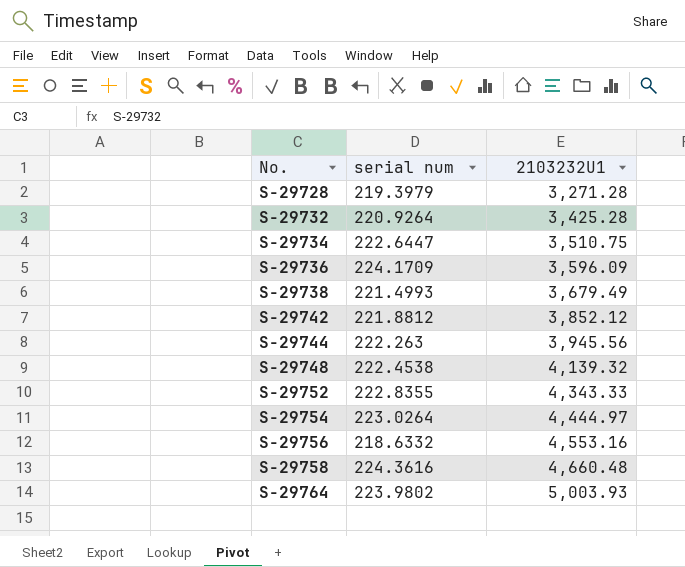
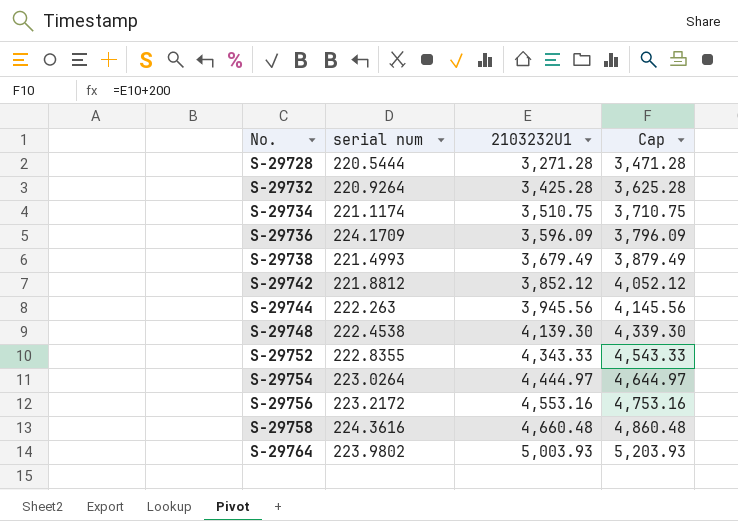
column Cap | formula: none -> [2103232U1] + 200
S-29728 | serial num: 219.3979 -> 220.5444
S-29734 | serial num: 222.6447 -> 221.1174
S-29748 | 2103232U1: 4,139.32 -> 4,139.30
S-29756 | serial num: 218.6332 -> 223.2172

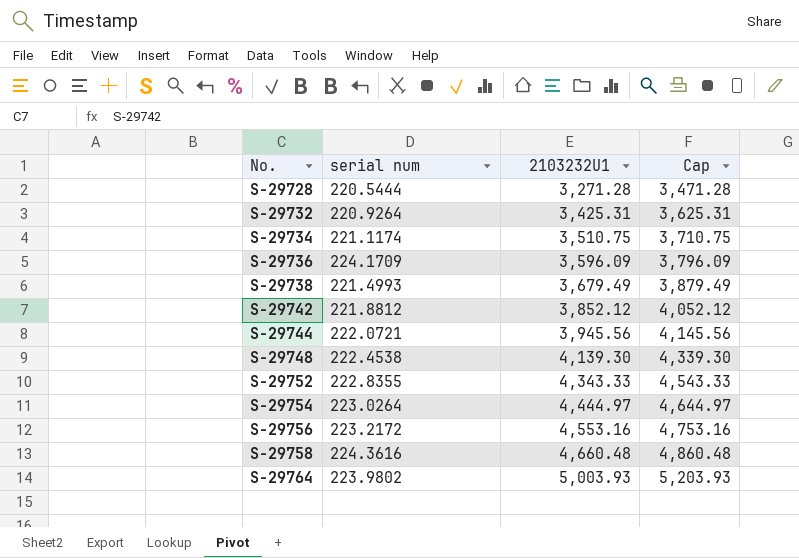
S-29732 | 2103232U1: 3,425.28 -> 3,425.31
S-29732 | Cap: 3,625.28 -> 3,625.31
S-29744 | serial num: 222.263 -> 222.0721

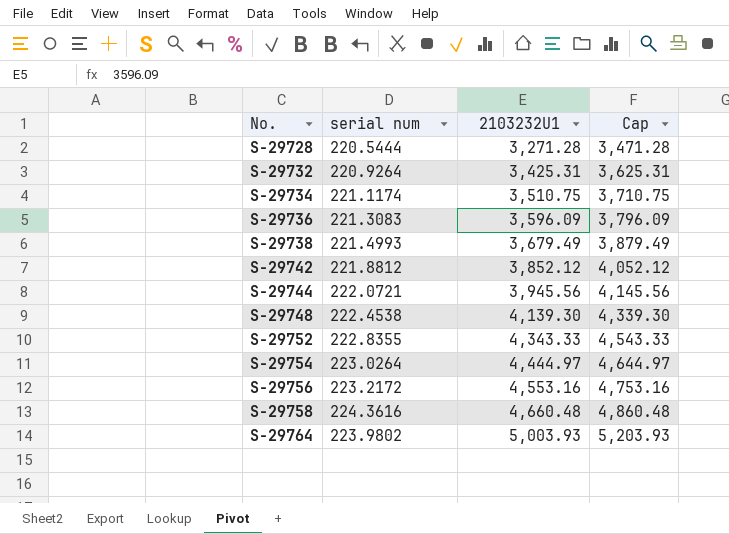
S-29736 | serial num: 224.1709 -> 221.3083

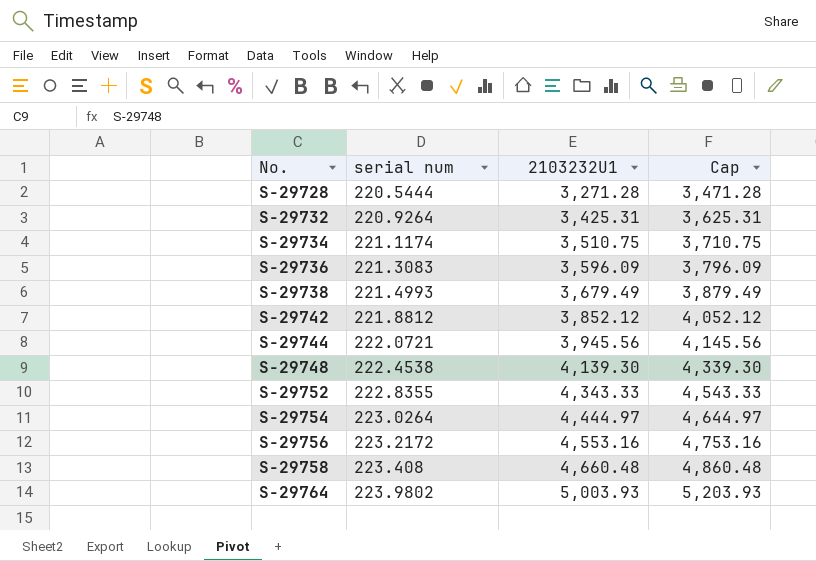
S-29758 | serial num: 224.3616 -> 223.408

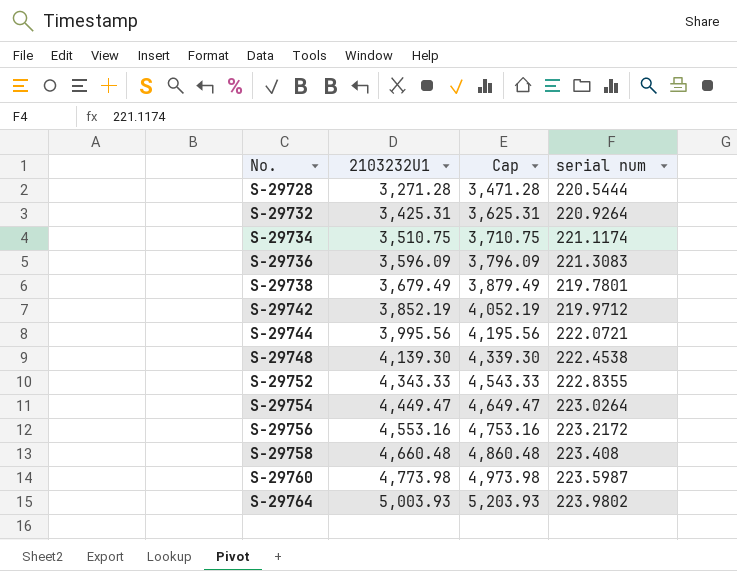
column serial num | position: 2 -> 4
S-29738 | serial num: 221.4993 -> 219.7801
S-29742 | 2103232U1: 3,852.12 -> 3,852.19
S-29742 | Cap: 4,052.12 -> 4,052.19
S-29742 | serial num: 221.8812 -> 219.9712
S-29744 | 2103232U1: 3,945.56 -> 3,995.56
S-29744 | Cap: 4,145.56 -> 4,195.56
S-29754 | 2103232U1: 4,444.97 -> 4,449.47
S-29754 | Cap: 4,644.97 -> 4,649.47
row S-29760: none -> 4,773.98 | 4,973.98 | 223.5987

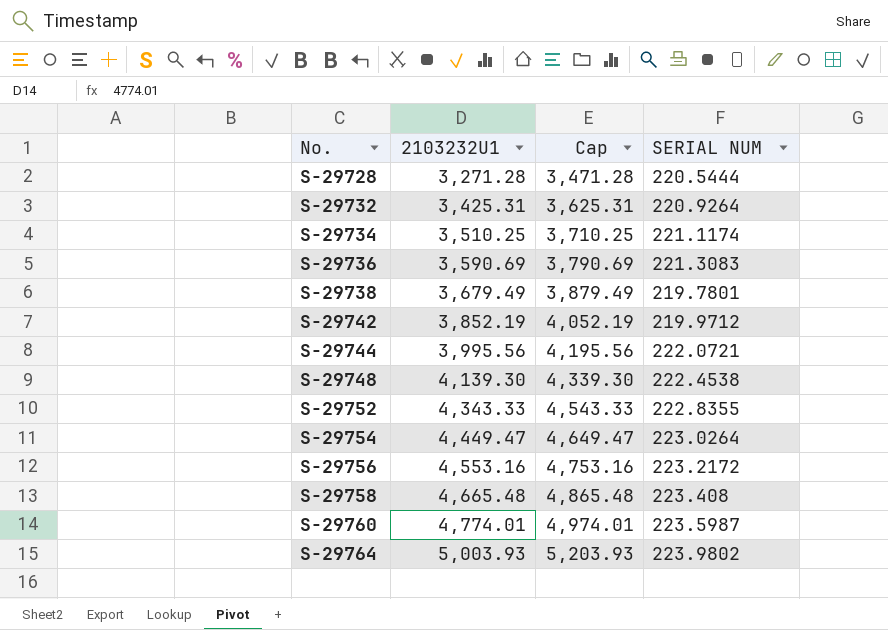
column name: serial num -> SERIAL NUM
S-29734 | 2103232U1: 3,510.75 -> 3,510.25
S-29734 | Cap: 3,710.75 -> 3,710.25
S-29736 | 2103232U1: 3,596.09 -> 3,590.69
S-29736 | Cap: 3,796.09 -> 3,790.69
S-29758 | 2103232U1: 4,660.48 -> 4,665.48
S-29758 | Cap: 4,860.48 -> 4,865.48
S-29760 | 2103232U1: 4,773.98 -> 4,774.01
S-29760 | Cap: 4,973.98 -> 4,974.01

